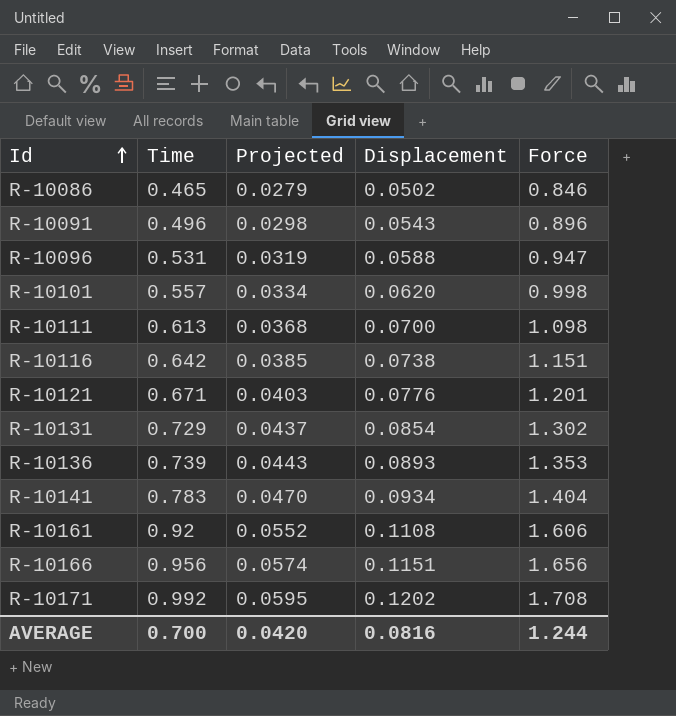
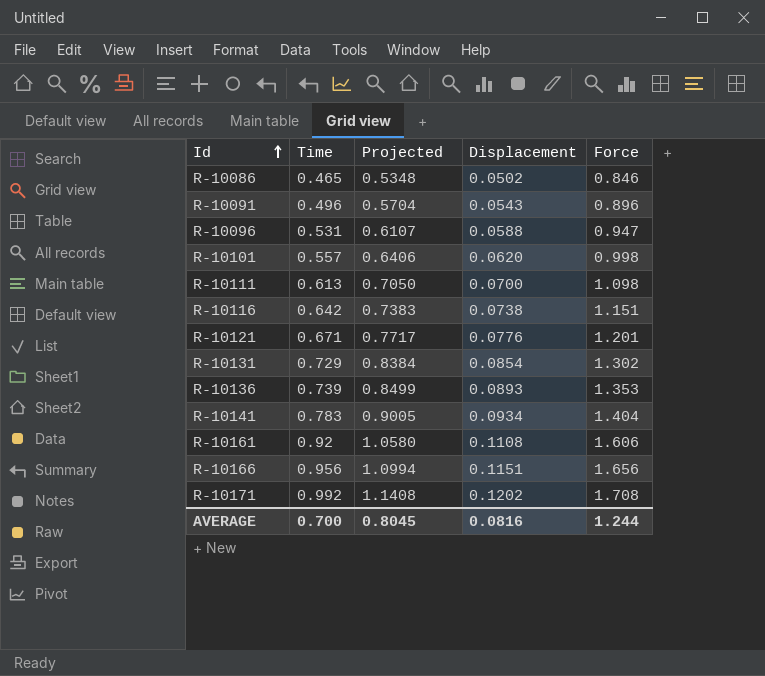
column Projected | formula: [Time] * 0.06 -> [Time] * 1.15
AVERAGE | Projected: 0.0420 -> 0.8045

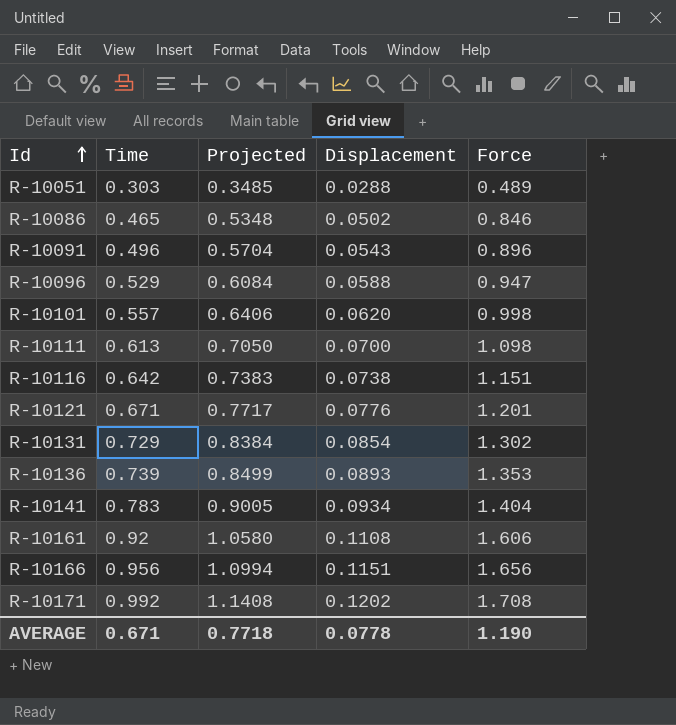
row R-10051: none -> 0.303 | 0.3485 | 0.0288 | 0.489
R-10096 | Time: 0.531 -> 0.529
R-10096 | Projected: 0.6107 -> 0.6084
AVERAGE | Time: 0.700 -> 0.671
AVERAGE | Projected: 0.8045 -> 0.7718
AVERAGE | Displacement: 0.0816 -> 0.0778
AVERAGE | Force: 1.244 -> 1.190

